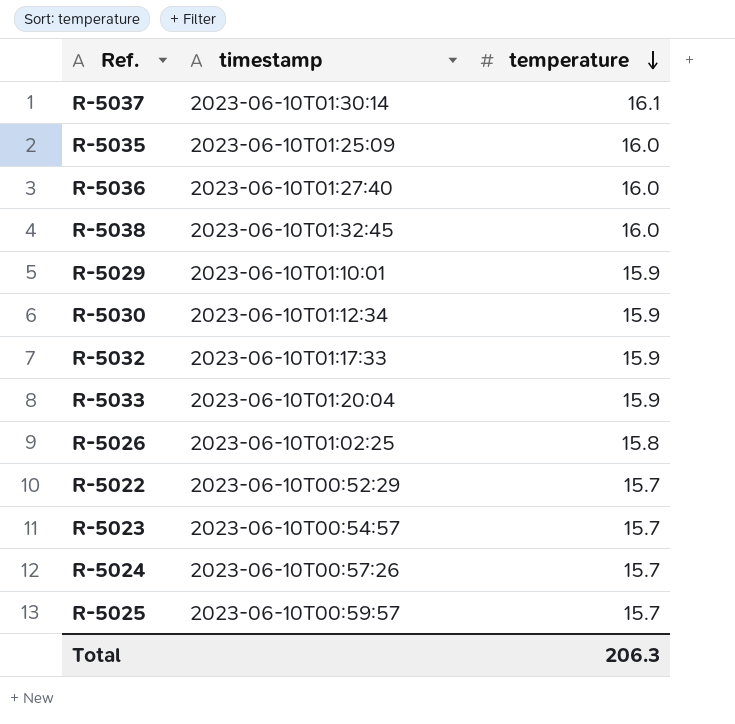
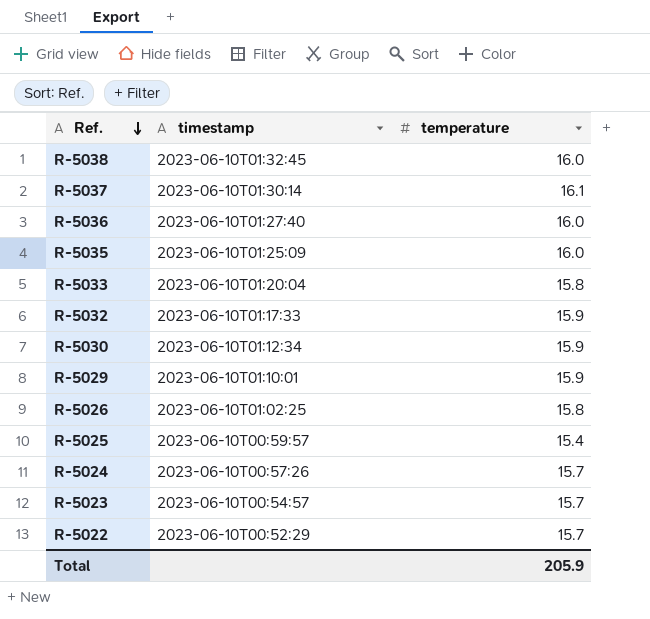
row order: temperature descending -> Ref. descending
R-5033 | temperature: 15.9 -> 15.8
R-5025 | temperature: 15.7 -> 15.4
Total | temperature: 206.3 -> 205.9

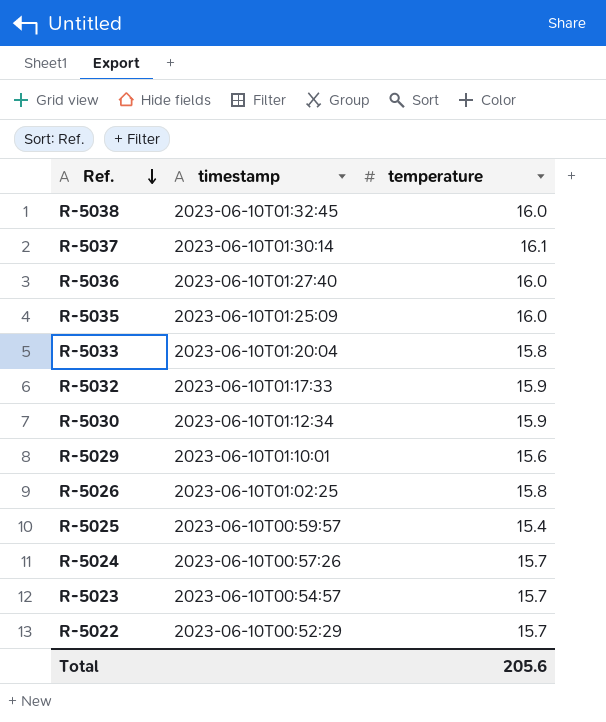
R-5029 | temperature: 15.9 -> 15.6
Total | temperature: 205.9 -> 205.6

